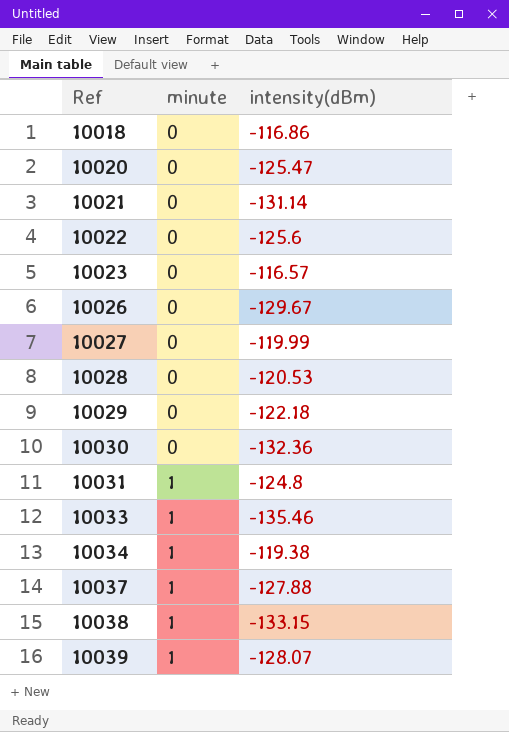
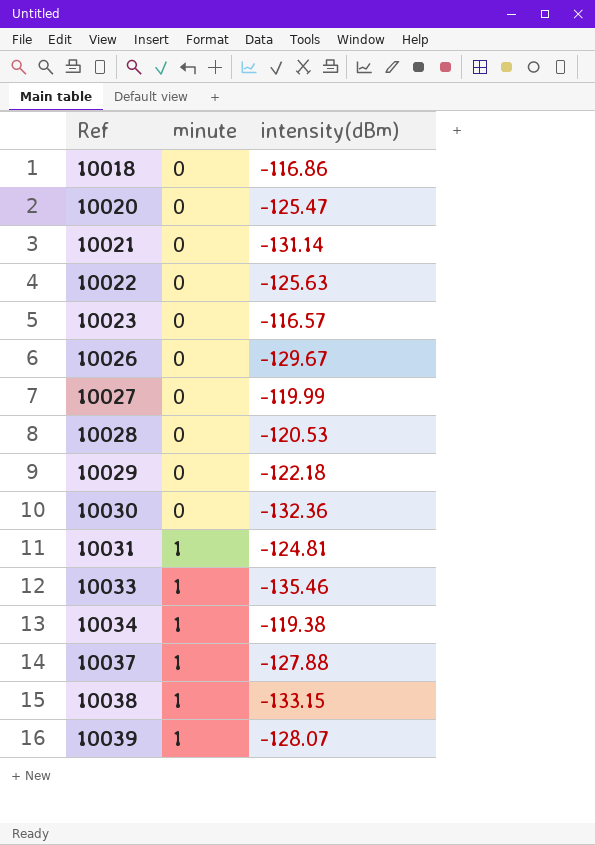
10022 | intensity(dBm): -125.6 -> -125.63
10031 | intensity(dBm): -124.8 -> -124.81

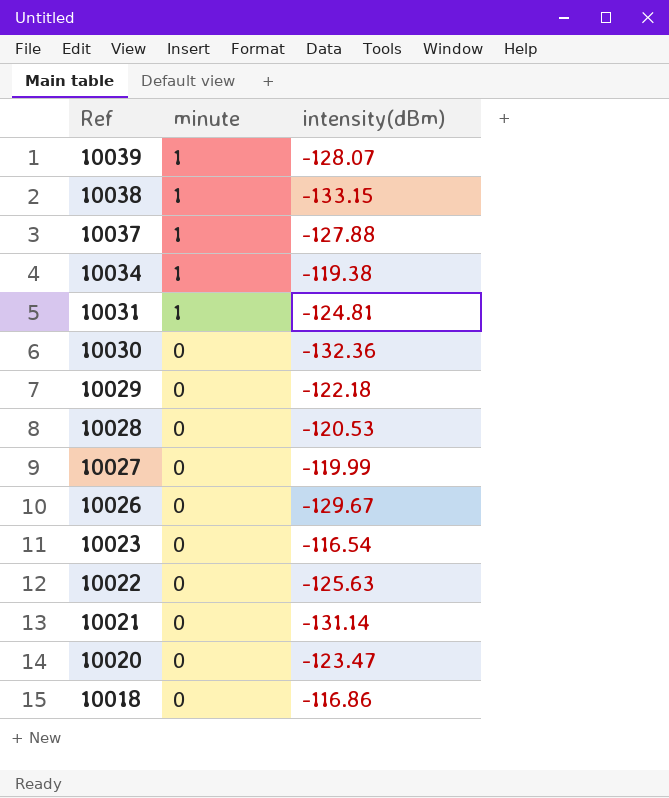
row order: Ref ascending -> Ref descending
row 10033: 1 | -135.46 -> none
10023 | intensity(dBm): -116.57 -> -116.54
10020 | intensity(dBm): -125.47 -> -123.47

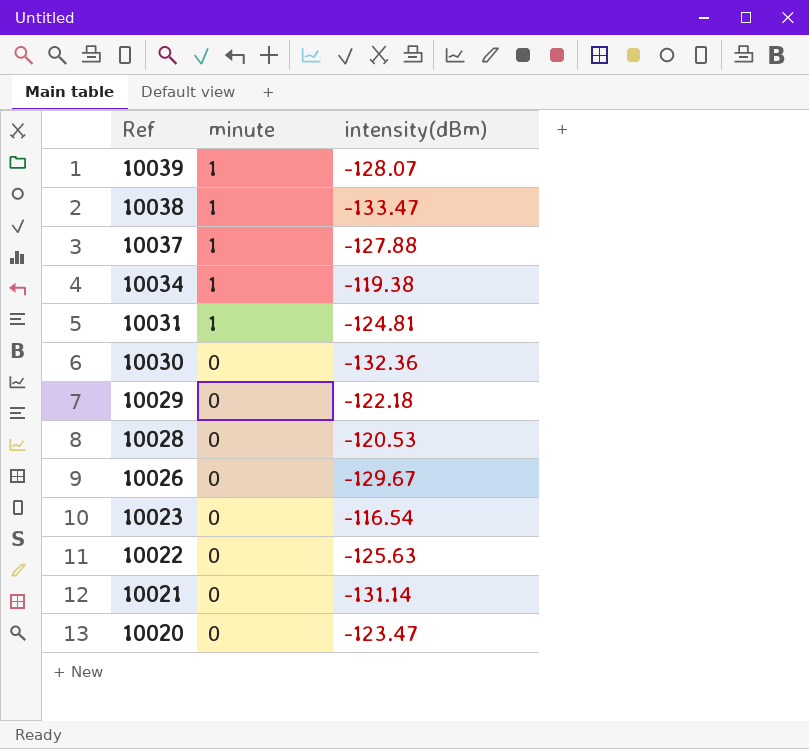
row 10027: 0 | -119.99 -> none
row 10018: 0 | -116.86 -> none
10038 | intensity(dBm): -133.15 -> -133.47

